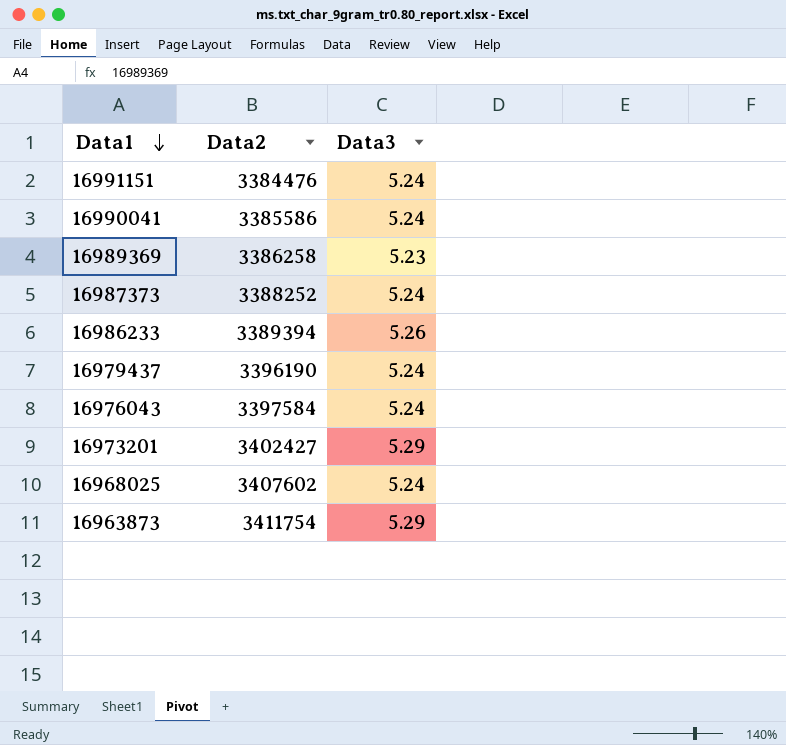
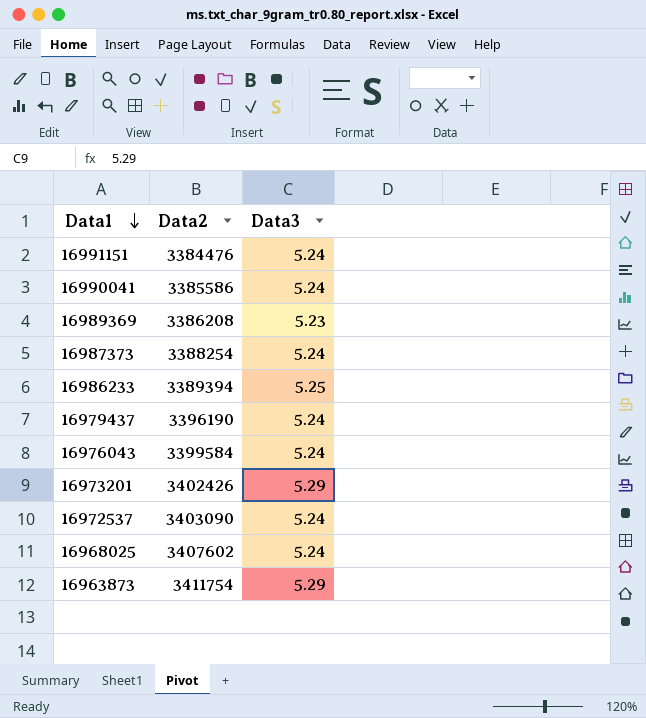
16989369 | Data2: 3386258 -> 3386208
16987373 | Data2: 3388252 -> 3388254
16986233 | Data3: 5.26 -> 5.25
16976043 | Data2: 3397584 -> 3399584
16973201 | Data2: 3402427 -> 3402426
row 16972537: none -> 3403090 | 5.24

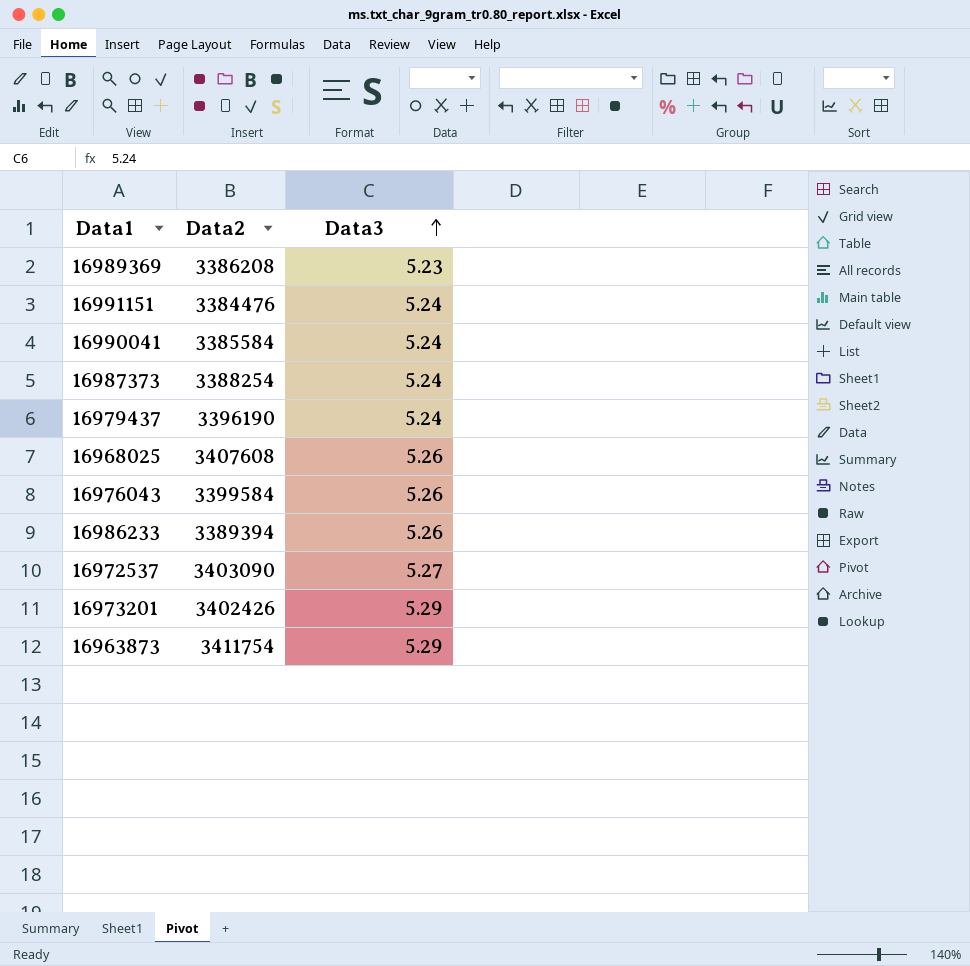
row order: Data1 descending -> Data3 ascending
16990041 | Data2: 3385586 -> 3385584
16968025 | Data2: 3407602 -> 3407608
16968025 | Data3: 5.24 -> 5.26
16976043 | Data3: 5.24 -> 5.26
16986233 | Data3: 5.25 -> 5.26
16972537 | Data3: 5.24 -> 5.27

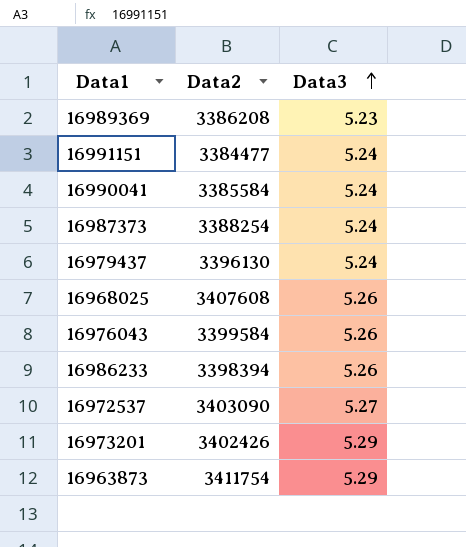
16991151 | Data2: 3384476 -> 3384477
16979437 | Data2: 3396190 -> 3396130
16986233 | Data2: 3389394 -> 3398394

